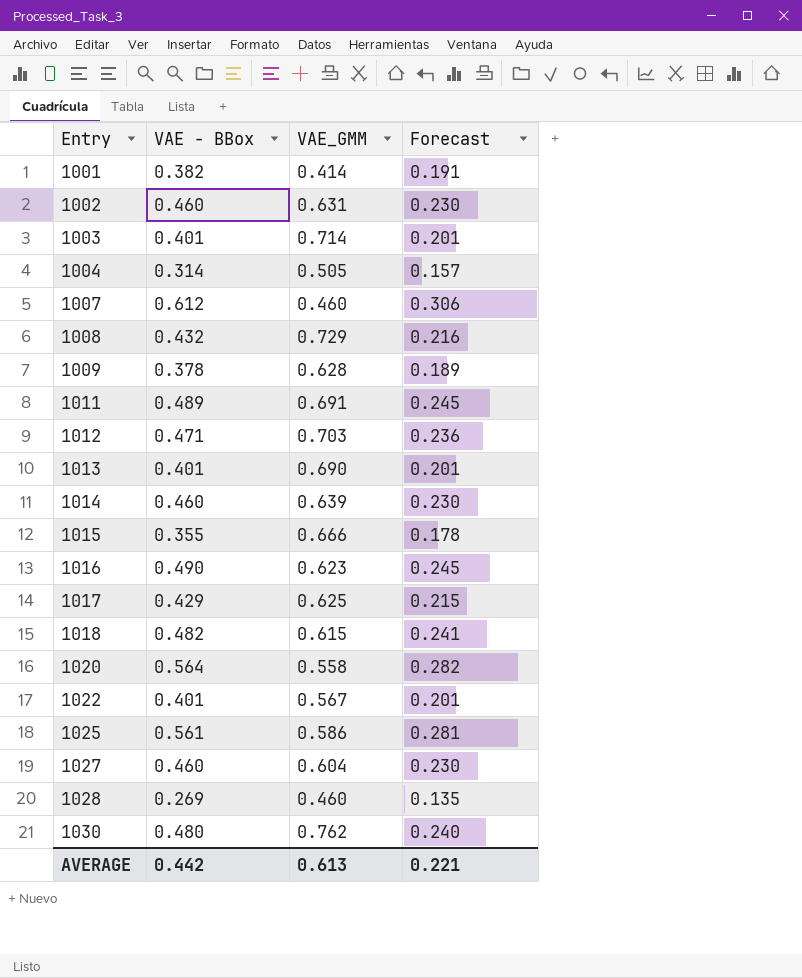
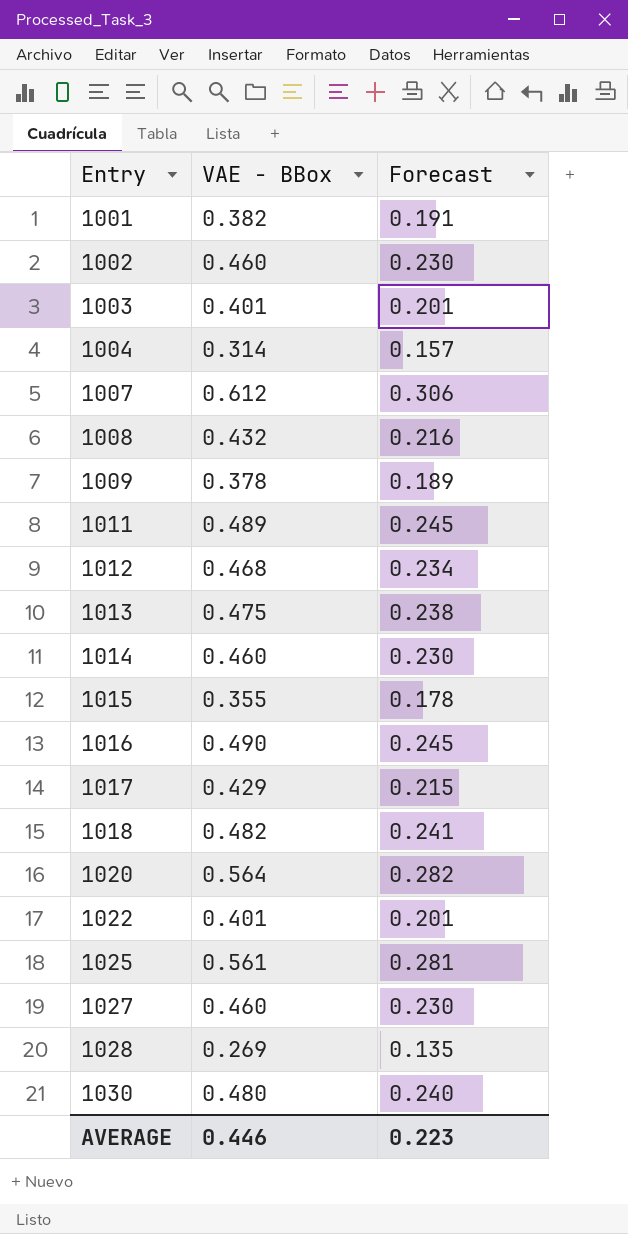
column VAE_GMM | position: 3 -> none
1012 | VAE - BBox: 0.471 -> 0.468
1012 | Forecast: 0.236 -> 0.234
1013 | VAE - BBox: 0.401 -> 0.475
1013 | Forecast: 0.201 -> 0.238
AVERAGE | VAE - BBox: 0.442 -> 0.446
AVERAGE | Forecast: 0.221 -> 0.223

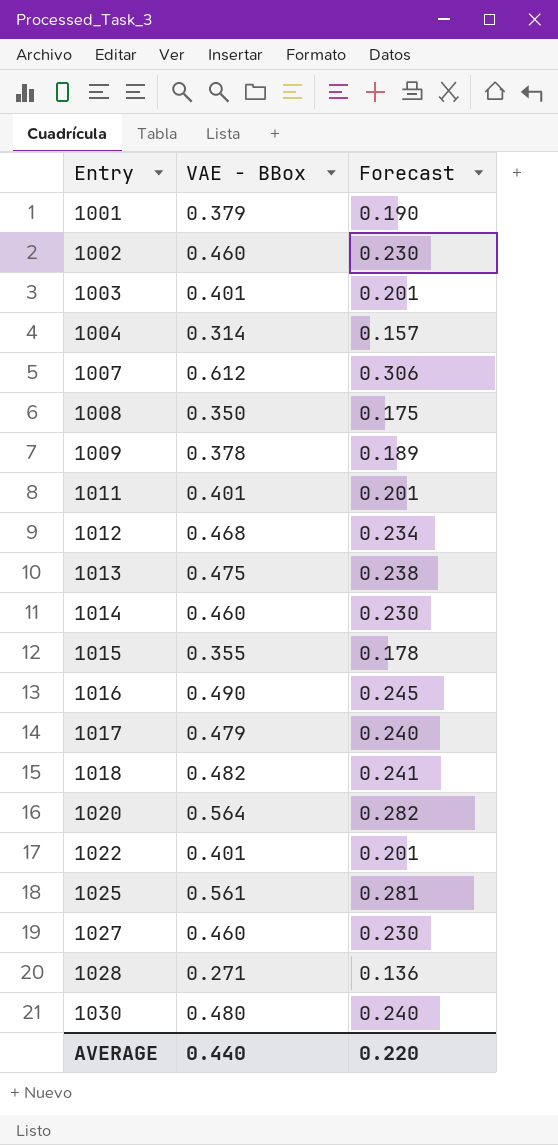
1001 | VAE - BBox: 0.382 -> 0.379
1001 | Forecast: 0.191 -> 0.190
1008 | VAE - BBox: 0.432 -> 0.350
1008 | Forecast: 0.216 -> 0.175
1011 | VAE - BBox: 0.489 -> 0.401
1011 | Forecast: 0.245 -> 0.201
1017 | VAE - BBox: 0.429 -> 0.479
1017 | Forecast: 0.215 -> 0.240
1028 | VAE - BBox: 0.269 -> 0.271
1028 | Forecast: 0.135 -> 0.136
AVERAGE | VAE - BBox: 0.446 -> 0.440
AVERAGE | Forecast: 0.223 -> 0.220

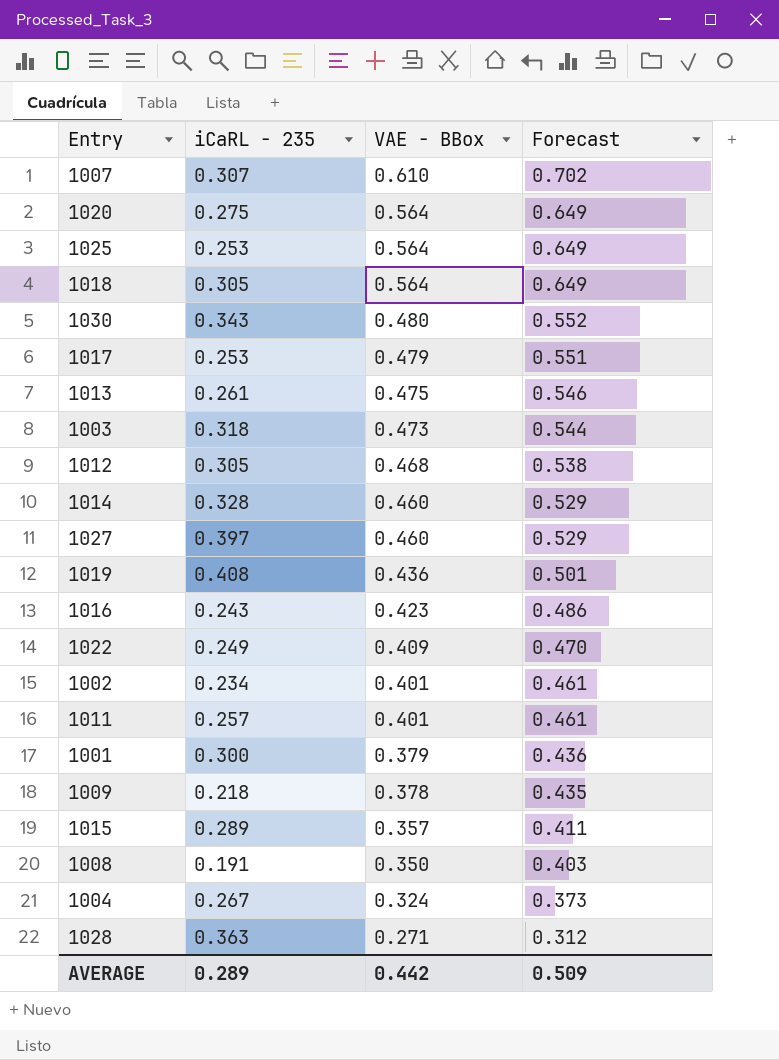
row order: Entry ascending -> VAE - BBox descending
column iCaRL - 235 | position: none -> 2
column Forecast | formula: [VAE - BBox] * 0.5 -> [VAE - BBox] * 1.15
1007 | VAE - BBox: 0.612 -> 0.610
1025 | VAE - BBox: 0.561 -> 0.564
1018 | VAE - BBox: 0.482 -> 0.564
1003 | VAE - BBox: 0.401 -> 0.473
row 1019: none -> 0.408 | 0.436 | 0.501
1016 | VAE - BBox: 0.490 -> 0.423
1022 | VAE - BBox: 0.401 -> 0.409
1002 | VAE - BBox: 0.460 -> 0.401
1015 | VAE - BBox: 0.355 -> 0.357
1004 | VAE - BBox: 0.314 -> 0.324
AVERAGE | VAE - BBox: 0.440 -> 0.442
AVERAGE | Forecast: 0.220 -> 0.509

